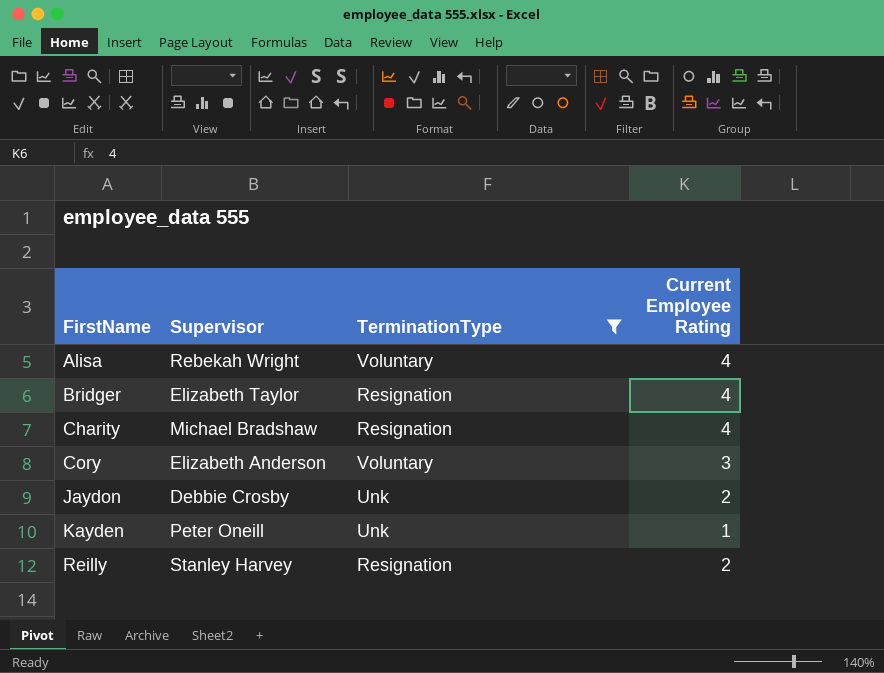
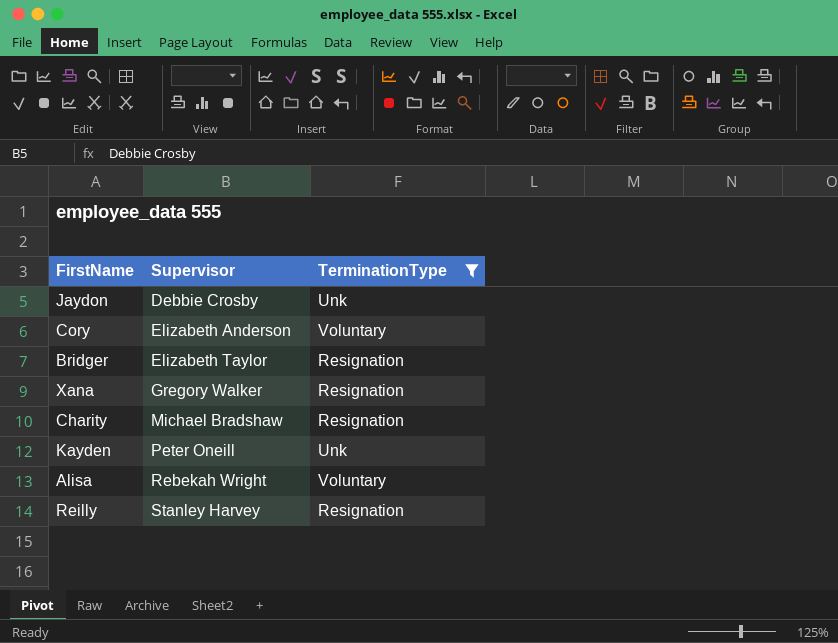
row order: FirstName ascending -> Supervisor ascending
column Current Employee Rating | position: 4 -> none
row Xana: none -> Gregory Walker | Resignation

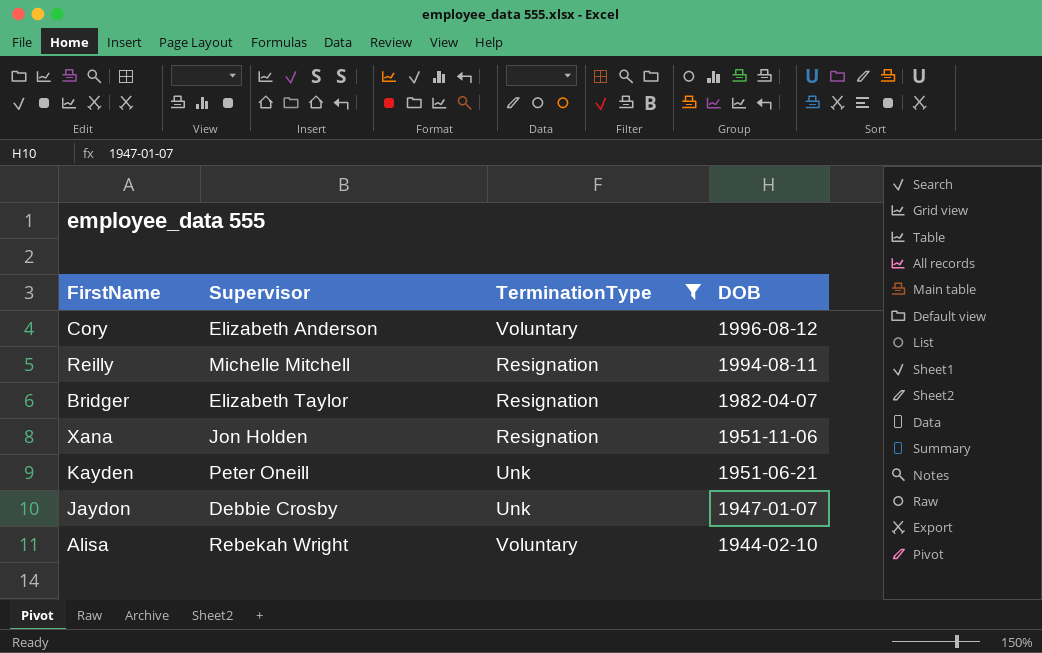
row order: Supervisor ascending -> DOB descending
column DOB | position: none -> 4
row Charity: Michael Bradshaw | Resignation -> none
Reilly | Supervisor: Stanley Harvey -> Michelle Mitchell
Xana | Supervisor: Gregory Walker -> Jon Holden

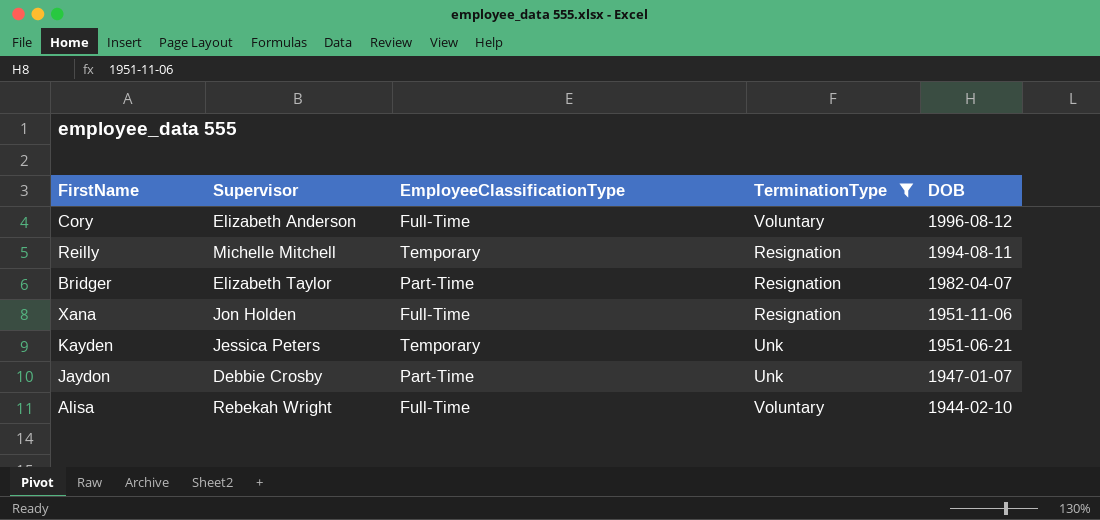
column EmployeeClassificationType | position: none -> 3
Kayden | Supervisor: Peter Oneill -> Jessica Peters

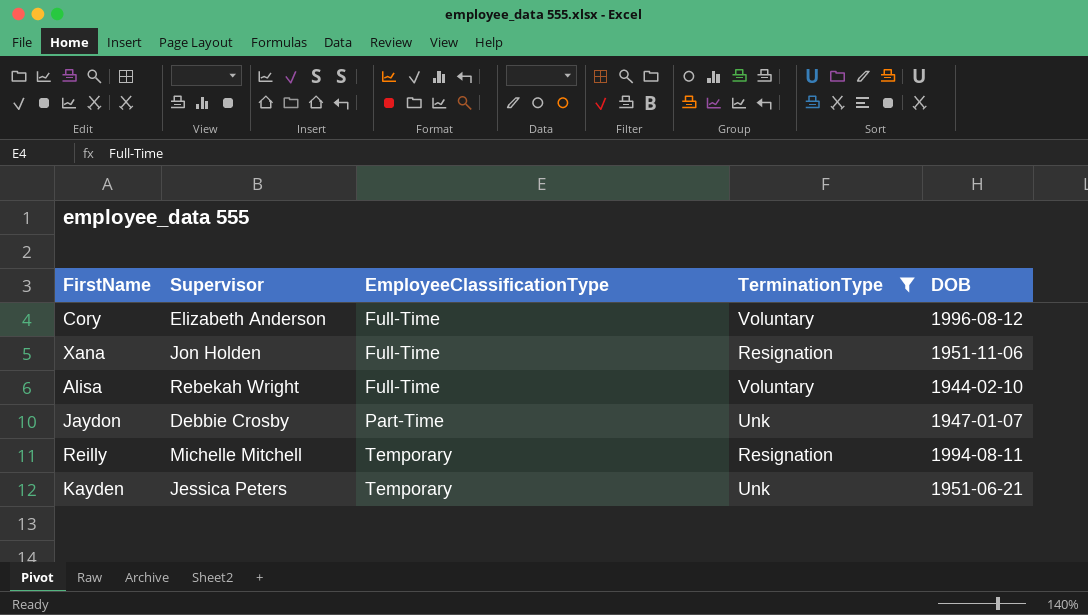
row order: DOB descending -> EmployeeClassificationType ascending
row Bridger: Elizabeth Taylor | Part-Time | Resignation | 1982-04-07 -> none

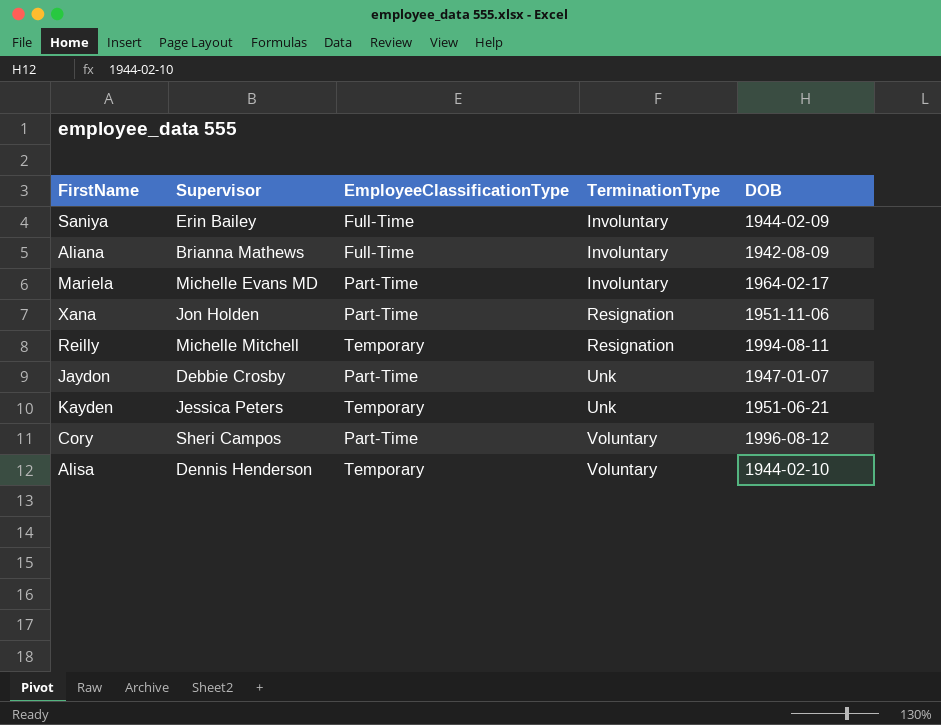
filter: TerminationType != Involuntary -> none
row order: EmployeeClassificationType ascending -> TerminationType ascending
Xana | EmployeeClassificationType: Full-Time -> Part-Time
Cory | Supervisor: Elizabeth Anderson -> Sheri Campos
Cory | EmployeeClassificationType: Full-Time -> Part-Time
Alisa | Supervisor: Rebekah Wright -> Dennis Henderson
Alisa | EmployeeClassificationType: Full-Time -> Temporary

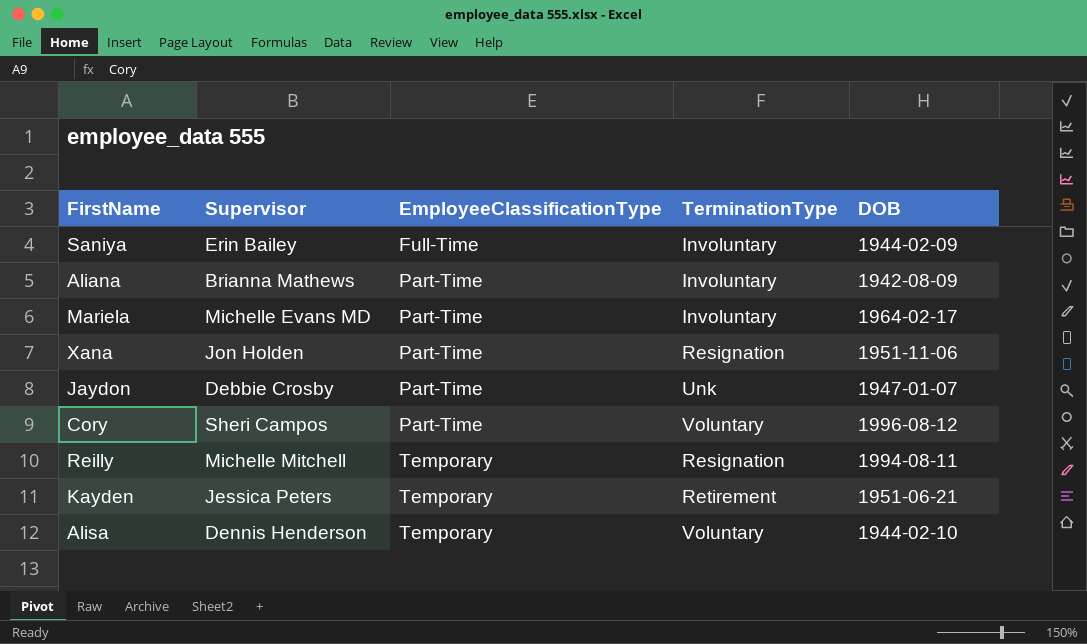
row order: TerminationType ascending -> EmployeeClassificationType ascending
Aliana | EmployeeClassificationType: Full-Time -> Part-Time
Kayden | TerminationType: Unk -> Retirement

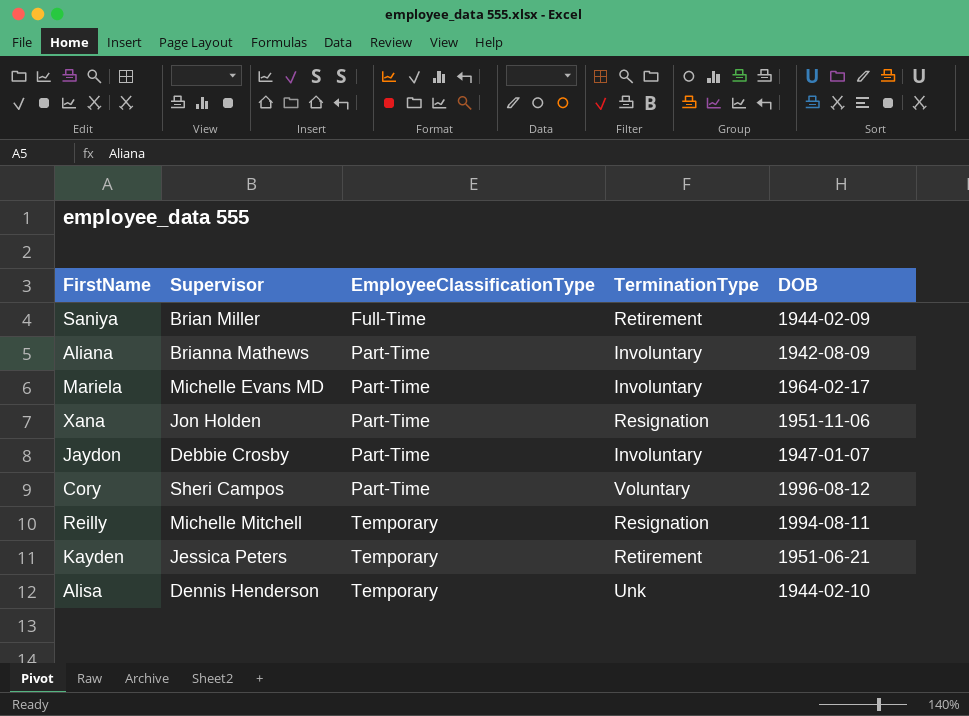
Saniya | Supervisor: Erin Bailey -> Brian Miller
Saniya | TerminationType: Involuntary -> Retirement
Jaydon | TerminationType: Unk -> Involuntary
Alisa | TerminationType: Voluntary -> Unk

